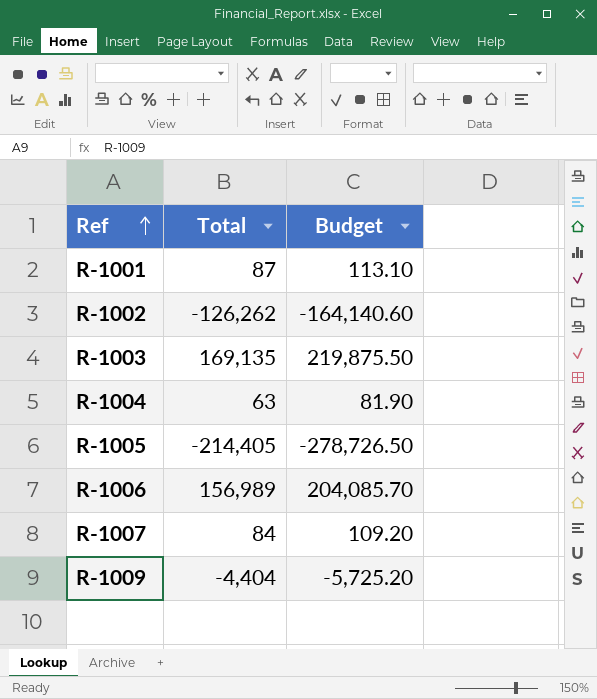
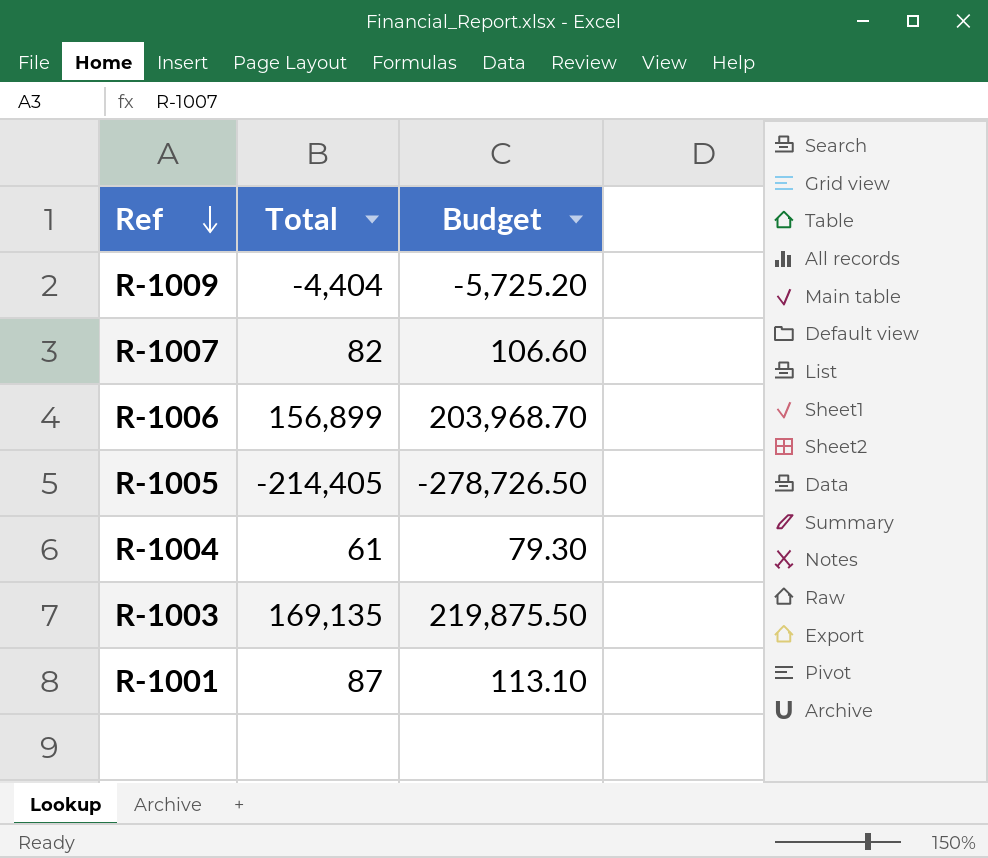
row order: Ref ascending -> Ref descending
row R-1002: -126,262 | -164,140.60 -> none
R-1007 | Total: 84 -> 82
R-1007 | Budget: 109.20 -> 106.60
R-1006 | Total: 156,989 -> 156,899
R-1006 | Budget: 204,085.70 -> 203,968.70
R-1004 | Total: 63 -> 61
R-1004 | Budget: 81.90 -> 79.30

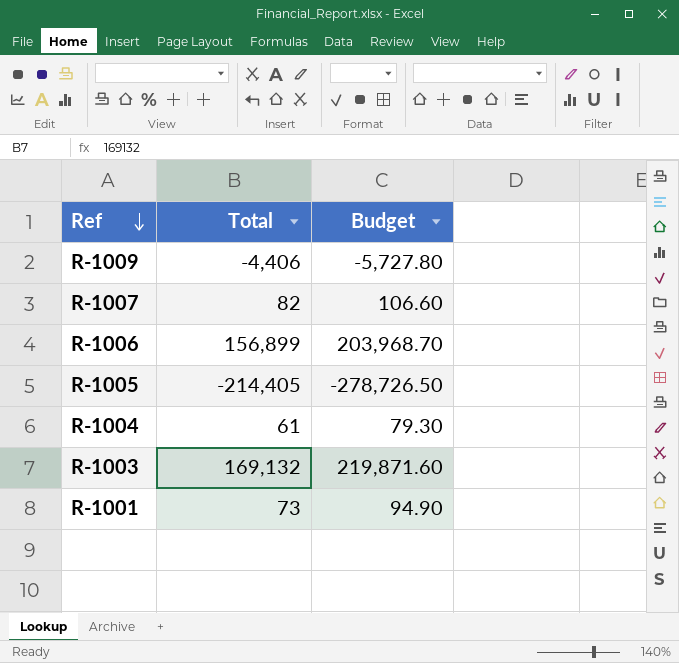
R-1009 | Total: -4,404 -> -4,406
R-1009 | Budget: -5,725.20 -> -5,727.80
R-1003 | Total: 169,135 -> 169,132
R-1003 | Budget: 219,875.50 -> 219,871.60
R-1001 | Total: 87 -> 73
R-1001 | Budget: 113.10 -> 94.90

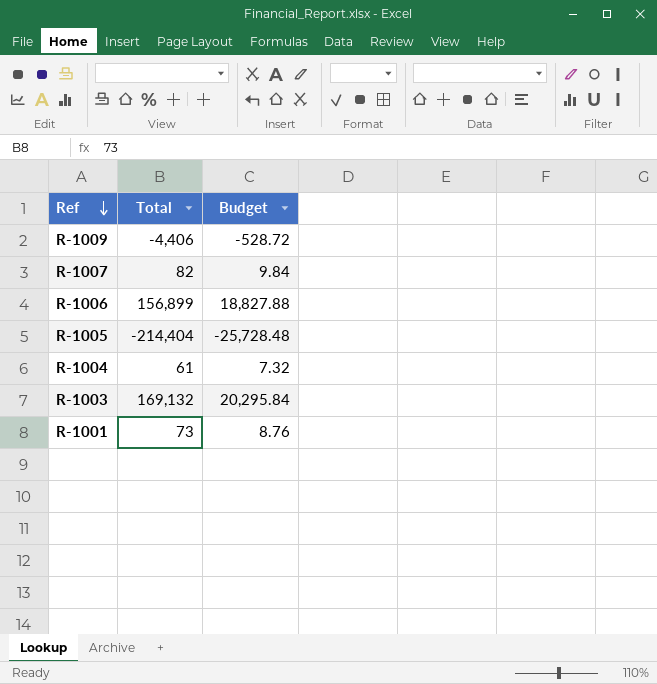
column Budget | formula: [Total] * 1.3 -> [Total] * 0.12
R-1005 | Total: -214,405 -> -214,404

